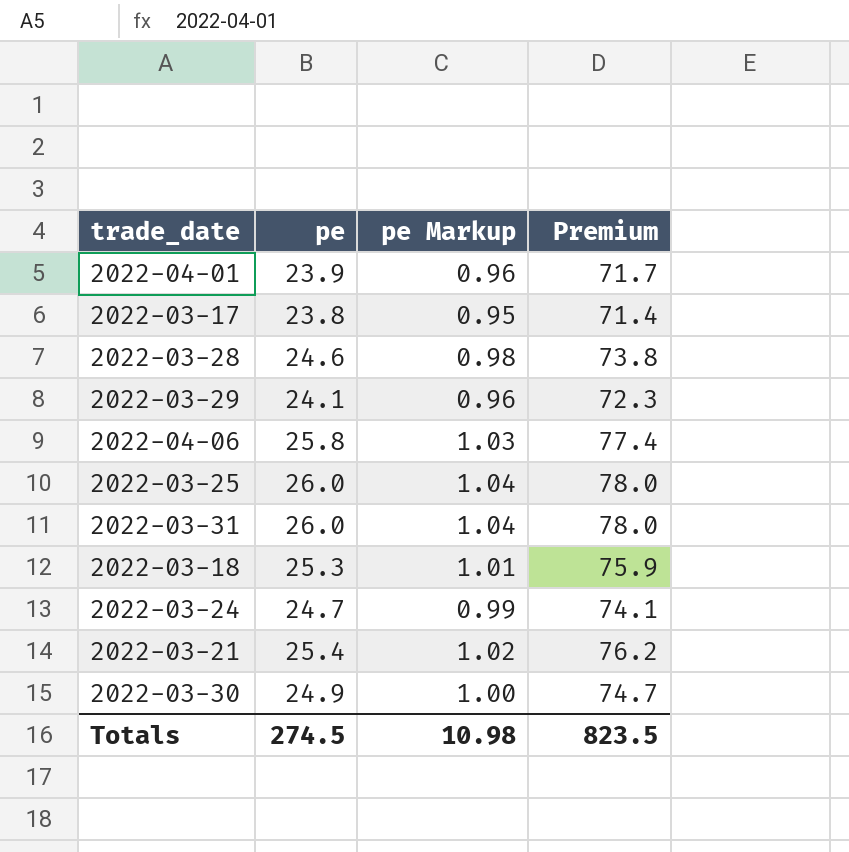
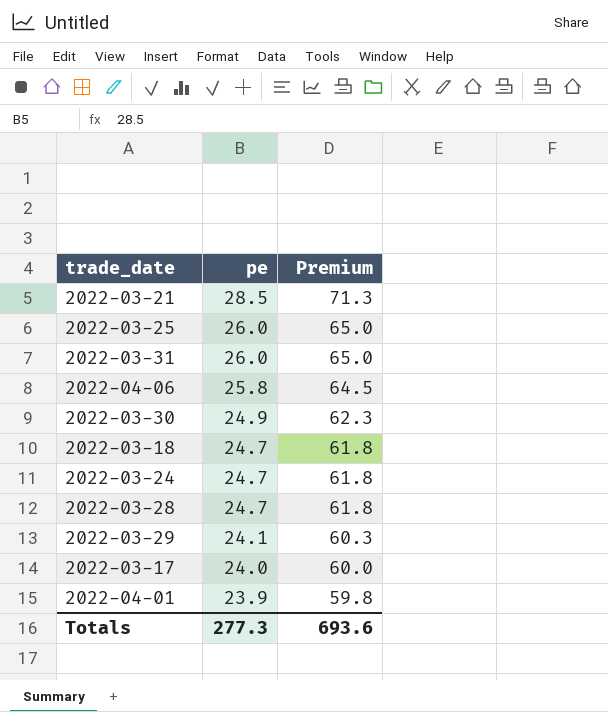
row order: none -> pe descending
column pe Markup | formula: [pe] * 0.04 -> none
column Premium | formula: [pe] * 3 -> [pe] * 2.5
2022-03-21 | pe: 25.4 -> 28.5
2022-03-18 | pe: 25.3 -> 24.7
2022-03-28 | pe: 24.6 -> 24.7
2022-03-17 | pe: 23.8 -> 24.0
Totals | pe: 274.5 -> 277.3
Totals | Premium: 823.5 -> 693.6

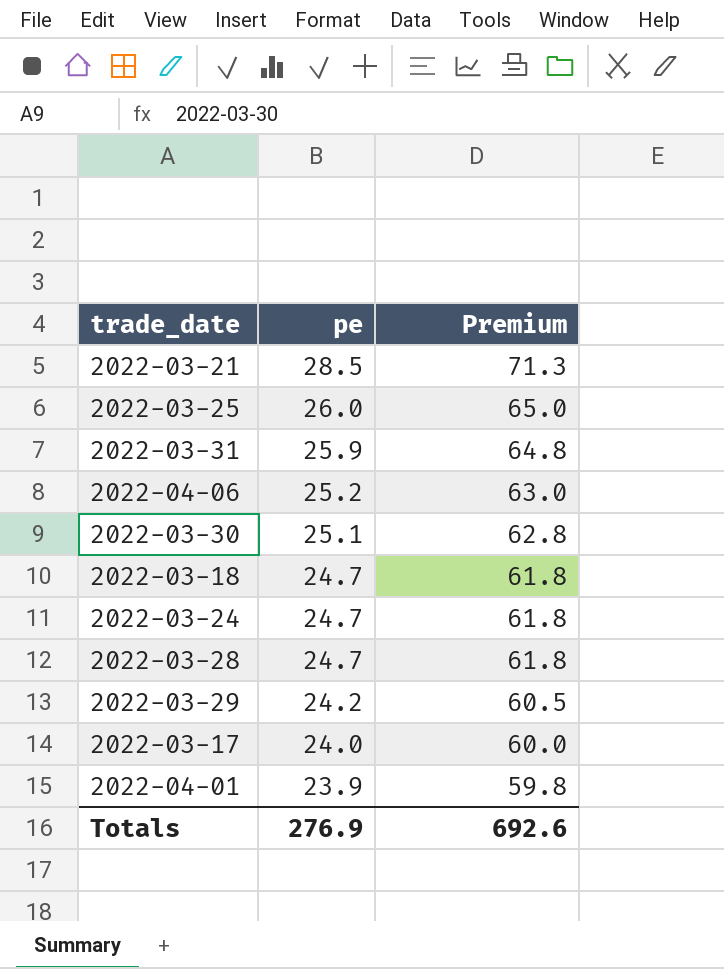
2022-03-31 | pe: 26.0 -> 25.9
2022-03-31 | Premium: 65.0 -> 64.8
2022-04-06 | pe: 25.8 -> 25.2
2022-04-06 | Premium: 64.5 -> 63.0
2022-03-30 | pe: 24.9 -> 25.1
2022-03-30 | Premium: 62.3 -> 62.8
2022-03-29 | pe: 24.1 -> 24.2
2022-03-29 | Premium: 60.3 -> 60.5
Totals | pe: 277.3 -> 276.9
Totals | Premium: 693.6 -> 692.6

